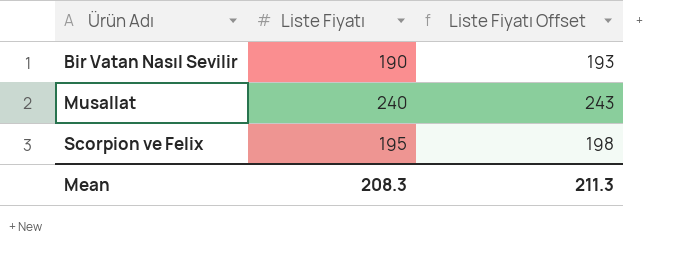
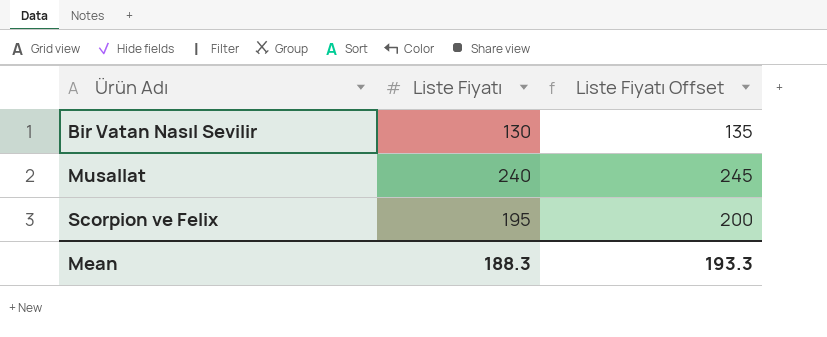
column Liste Fiyatı Offset | formula: [Liste Fiyatı] + 3 -> [Liste Fiyatı] + 5
Bir Vatan Nasıl Sevilir | Liste Fiyatı: 190 -> 130
Mean | Liste Fiyatı: 208.3 -> 188.3
Mean | Liste Fiyatı Offset: 211.3 -> 193.3

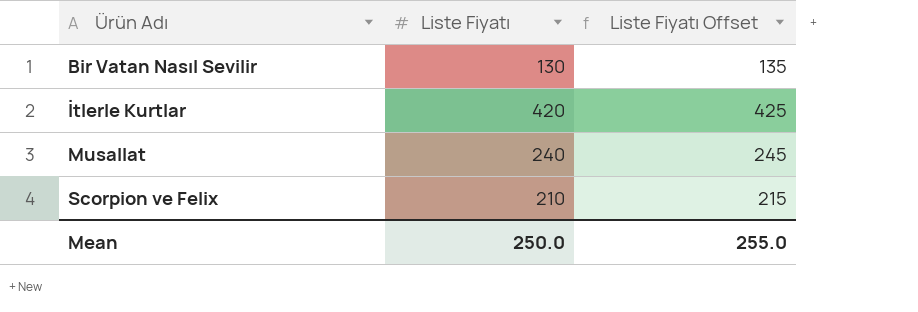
row İtlerle Kurtlar: none -> 420 | 425
Scorpion ve Felix | Liste Fiyatı: 195 -> 210
Scorpion ve Felix | Liste Fiyatı Offset: 200 -> 215
Mean | Liste Fiyatı: 188.3 -> 250.0
Mean | Liste Fiyatı Offset: 193.3 -> 255.0

